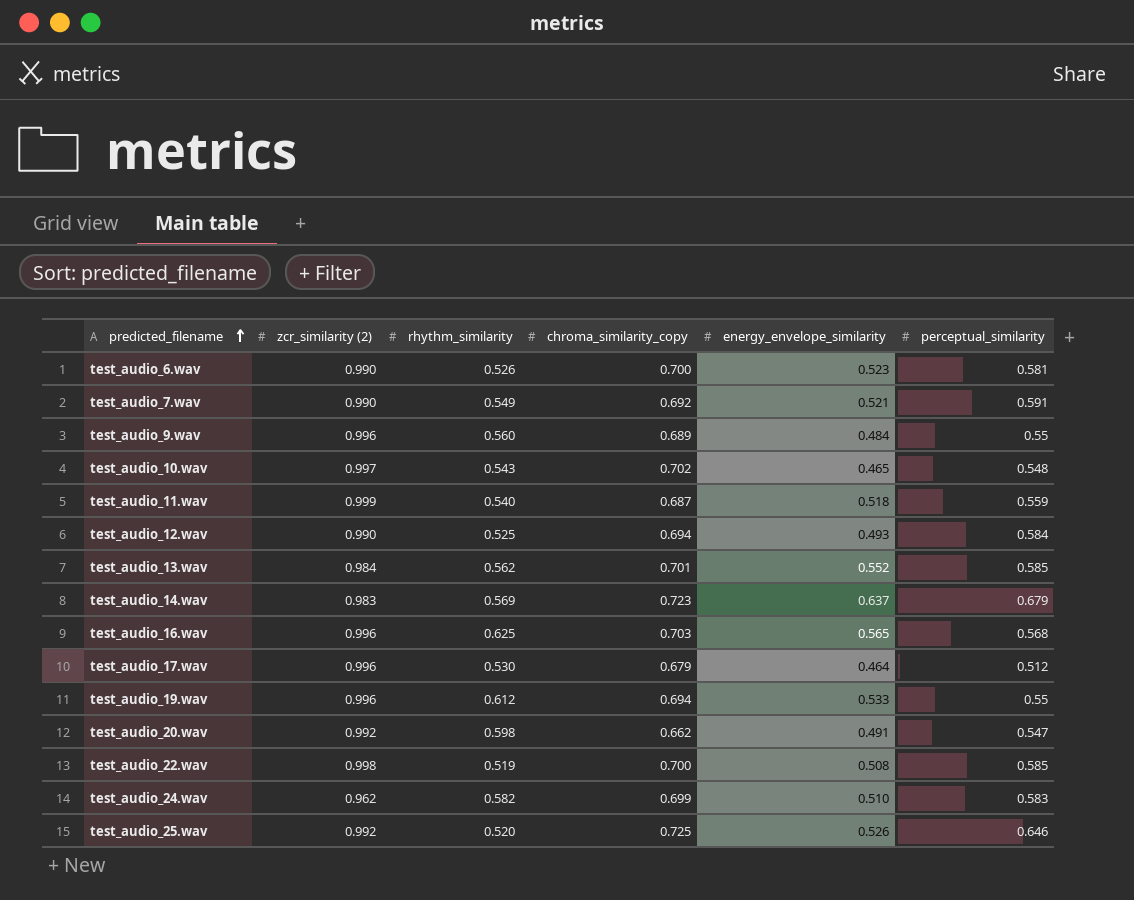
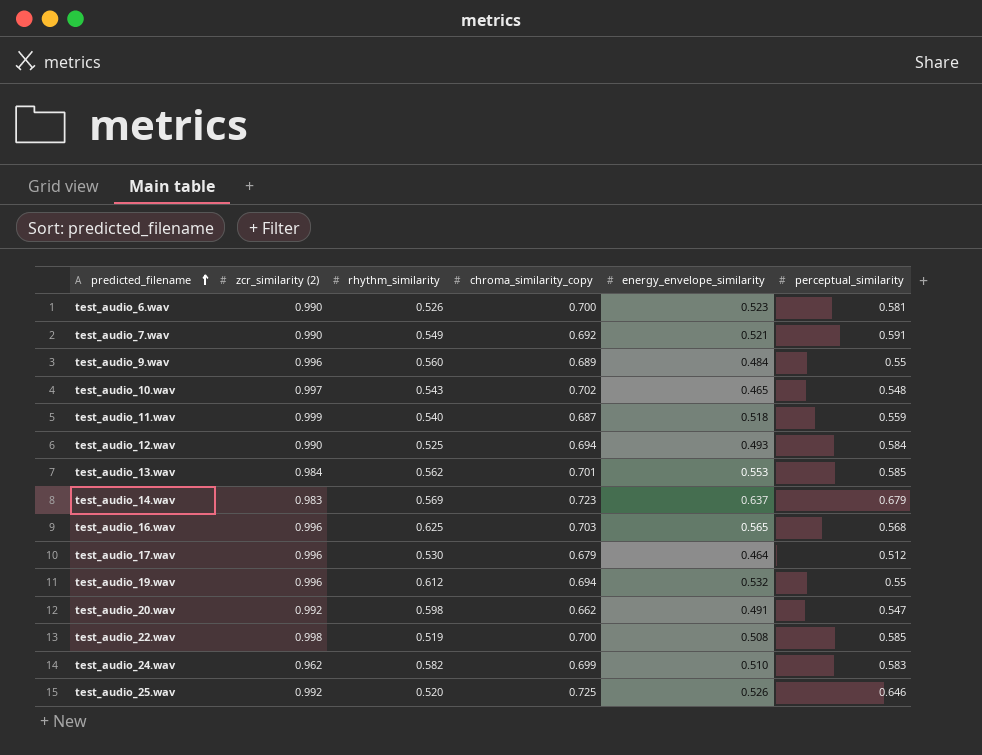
test_audio_13.wav | energy_envelope_similarity: 0.552 -> 0.553
test_audio_19.wav | energy_envelope_similarity: 0.533 -> 0.532

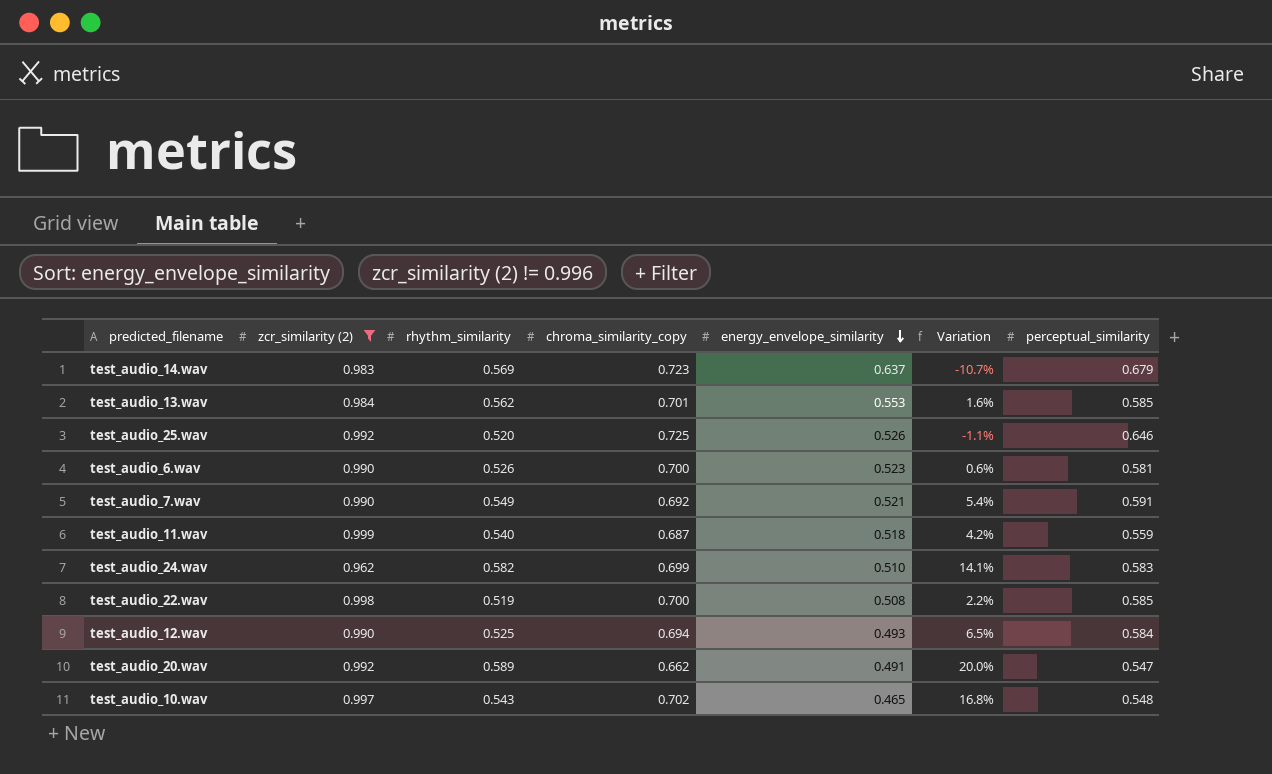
filter: none -> zcr_similarity (2) != 0.996
row order: predicted_filename ascending -> energy_envelope_similarity descending
column Variation | formula: none -> ([rhythm_similarity] - [energy_envelope_similarity]) / [energy_envelope_similarity]
test_audio_20.wav | rhythm_similarity: 0.598 -> 0.589

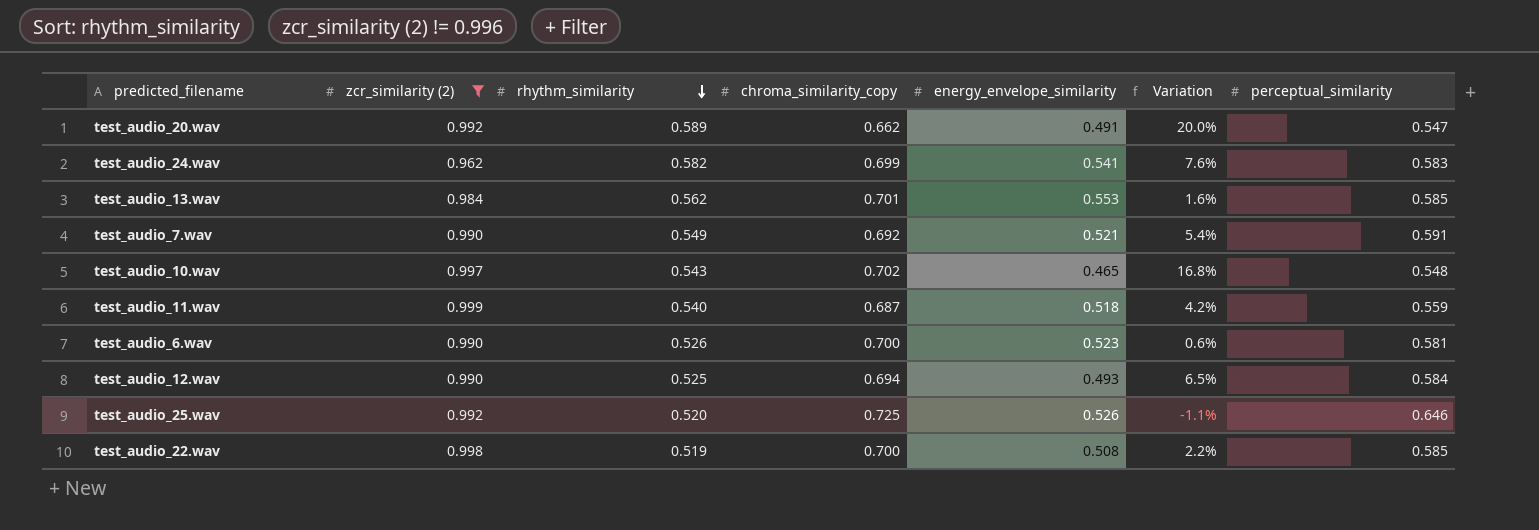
row order: energy_envelope_similarity descending -> rhythm_similarity descending
row test_audio_14.wav: 0.983 | 0.569 | 0.723 | 0.637 | -10.7% | 0.679 -> none
test_audio_24.wav | energy_envelope_similarity: 0.510 -> 0.541
test_audio_24.wav | Variation: 14.1% -> 7.6%

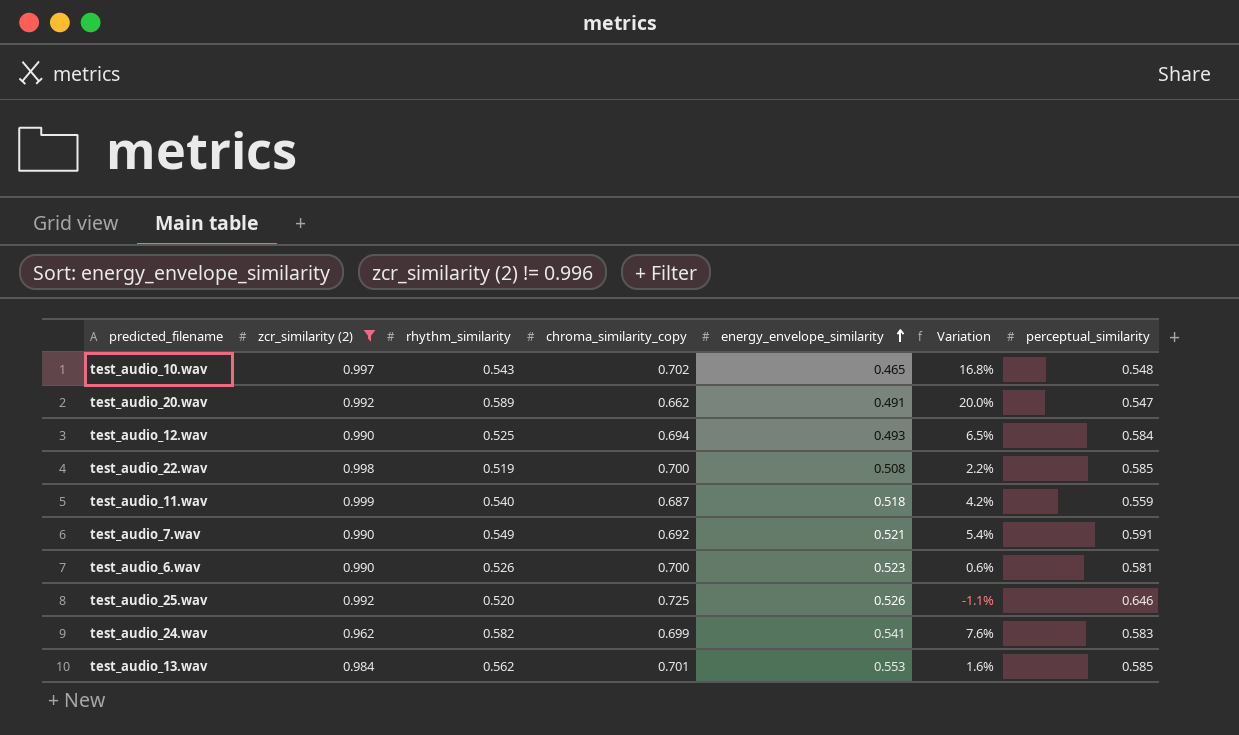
row order: rhythm_similarity descending -> energy_envelope_similarity ascending

